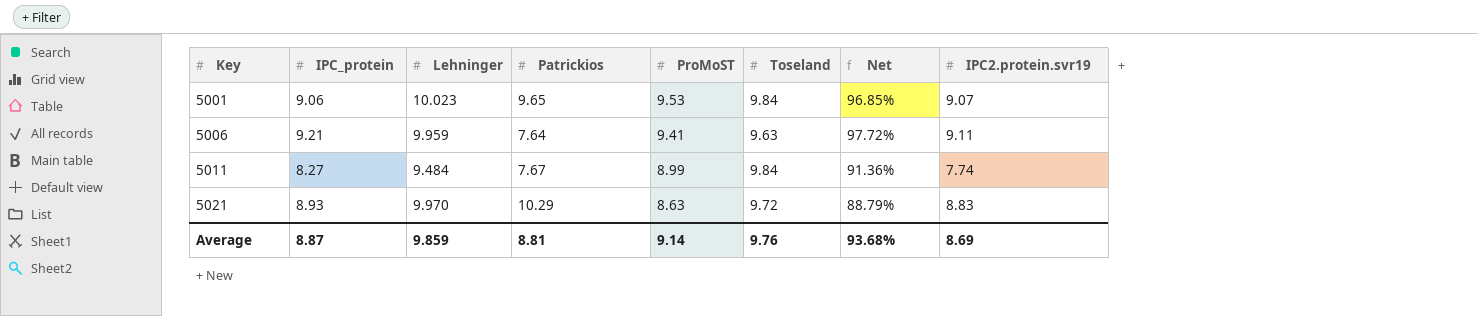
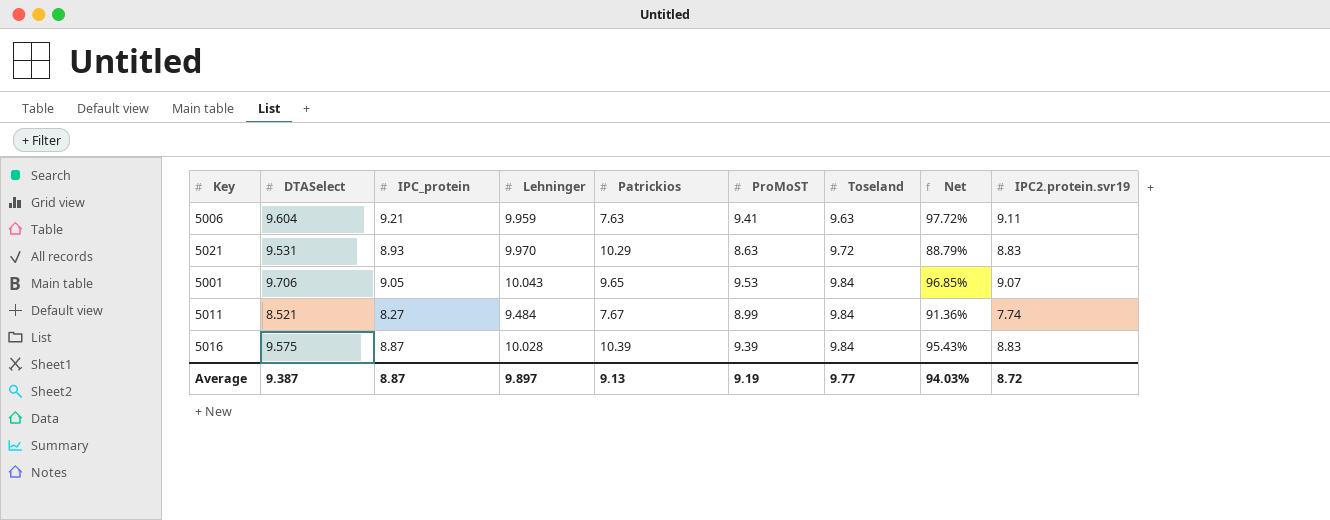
row order: Key ascending -> Toseland ascending
column DTASelect | position: none -> 2
5006 | Patrickios: 7.64 -> 7.63
5001 | IPC_protein: 9.06 -> 9.05
5001 | Lehninger: 10.023 -> 10.043
row 5016: none -> 9.575 | 8.87 | 10.028 | 10.39 | 9.39 | 9.84 | 95.43% | 8.83
Average | Lehninger: 9.859 -> 9.897
Average | Patrickios: 8.81 -> 9.13
Average | ProMoST: 9.14 -> 9.19
Average | Toseland: 9.76 -> 9.77
Average | Net: 93.68% -> 94.03%
Average | IPC2.protein.svr19: 8.69 -> 8.72

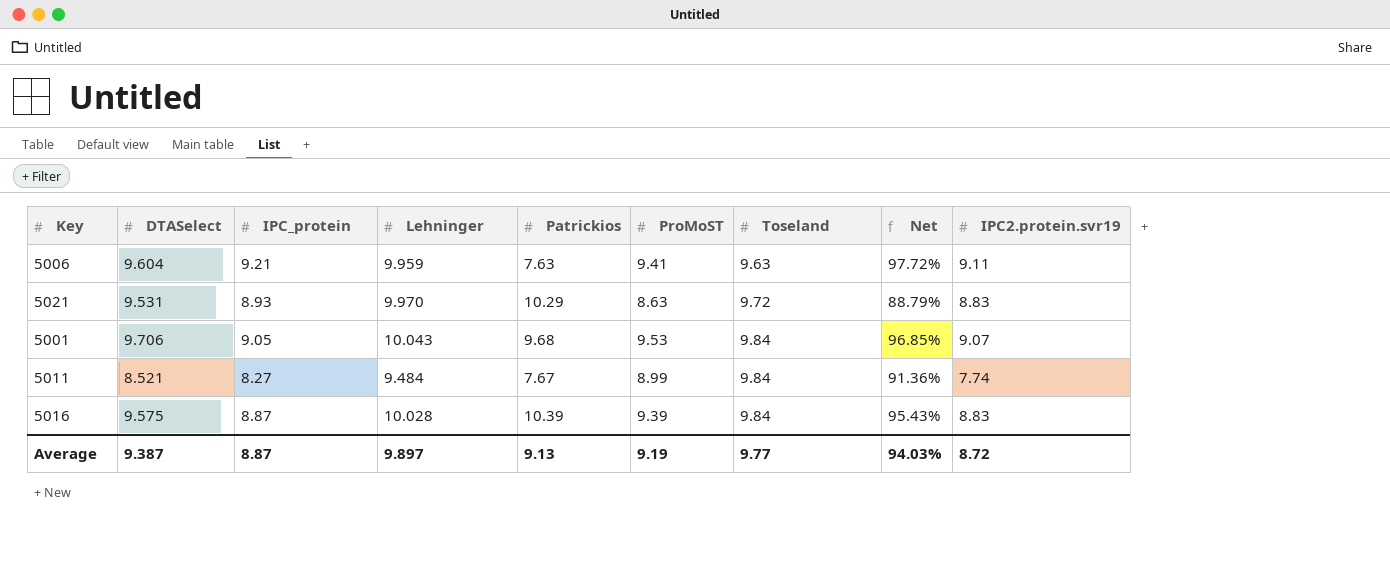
5001 | Patrickios: 9.65 -> 9.68

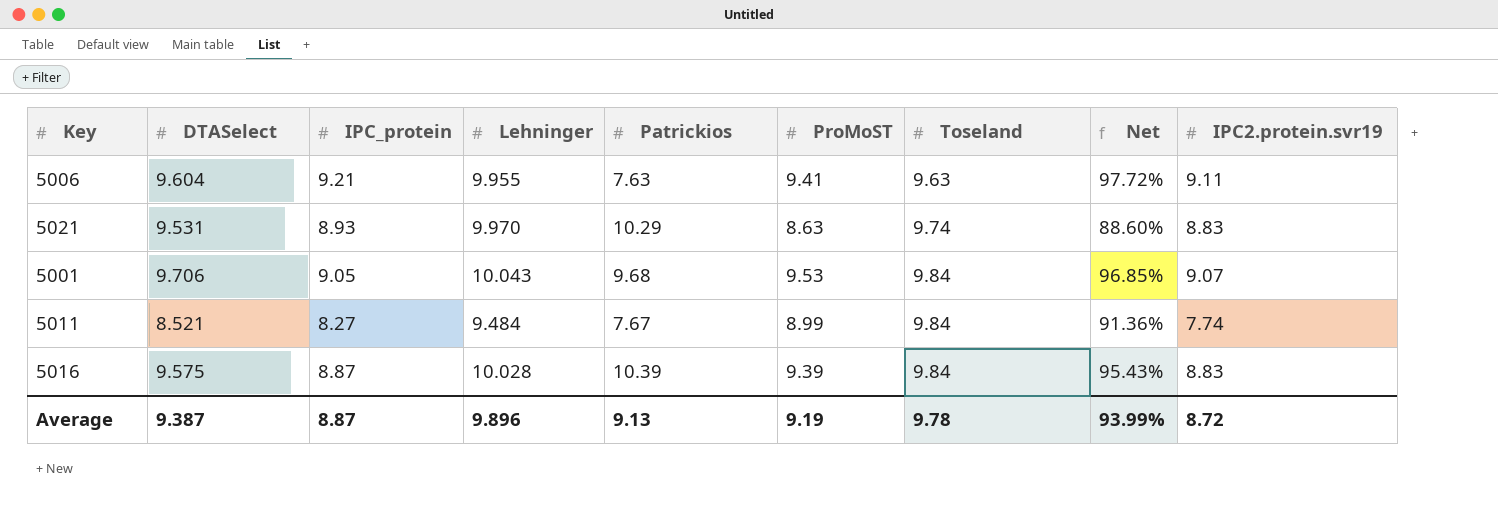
5006 | Lehninger: 9.959 -> 9.955
5021 | Toseland: 9.72 -> 9.74
5021 | Net: 88.79% -> 88.60%
Average | Lehninger: 9.897 -> 9.896
Average | Toseland: 9.77 -> 9.78
Average | Net: 94.03% -> 93.99%

